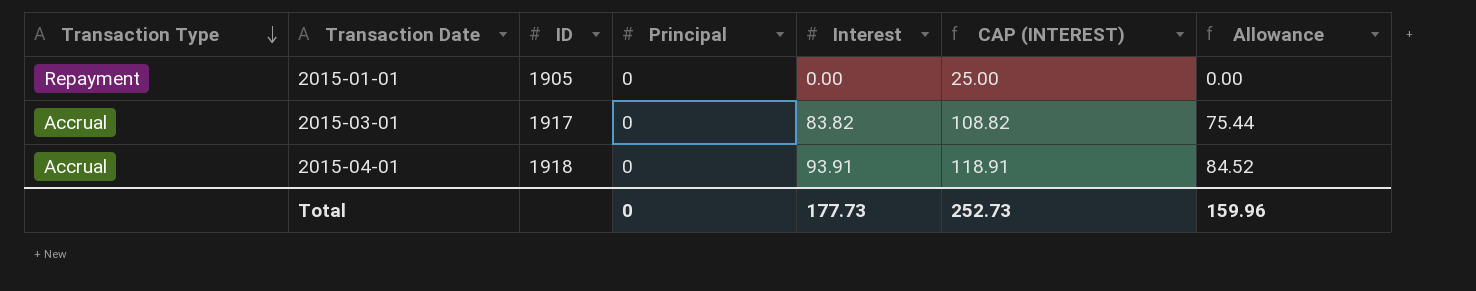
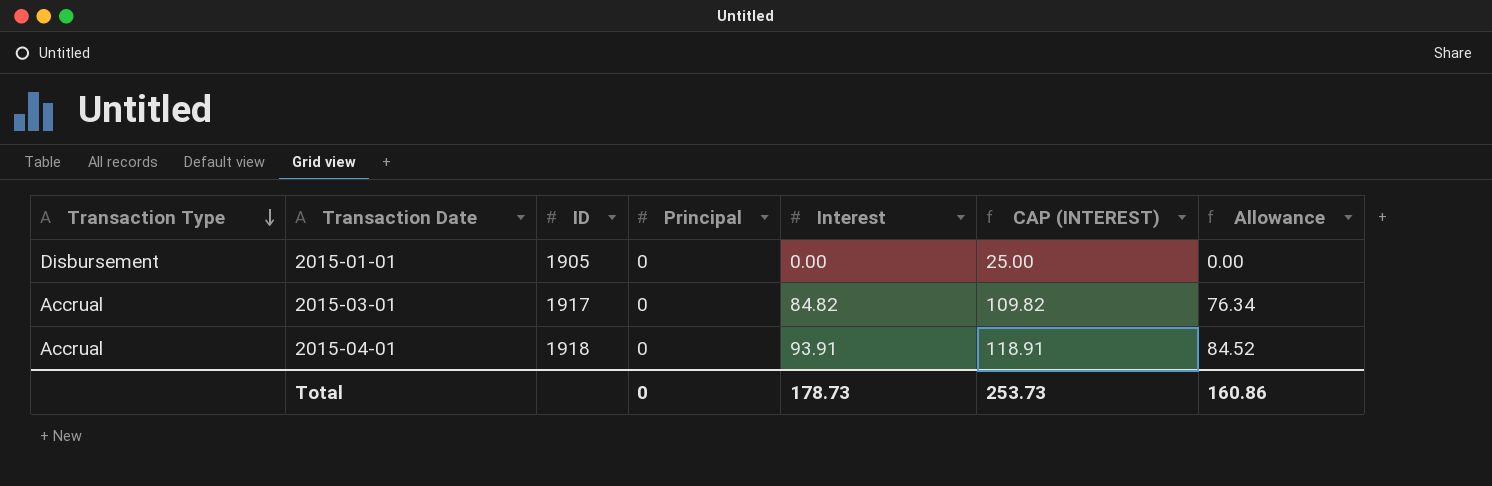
2015-01-01 | Transaction Type: Repayment -> Disbursement
2015-03-01 | Interest: 83.82 -> 84.82
2015-03-01 | CAP (INTEREST): 108.82 -> 109.82
2015-03-01 | Allowance: 75.44 -> 76.34
Total | Interest: 177.73 -> 178.73
Total | CAP (INTEREST): 252.73 -> 253.73
Total | Allowance: 159.96 -> 160.86

